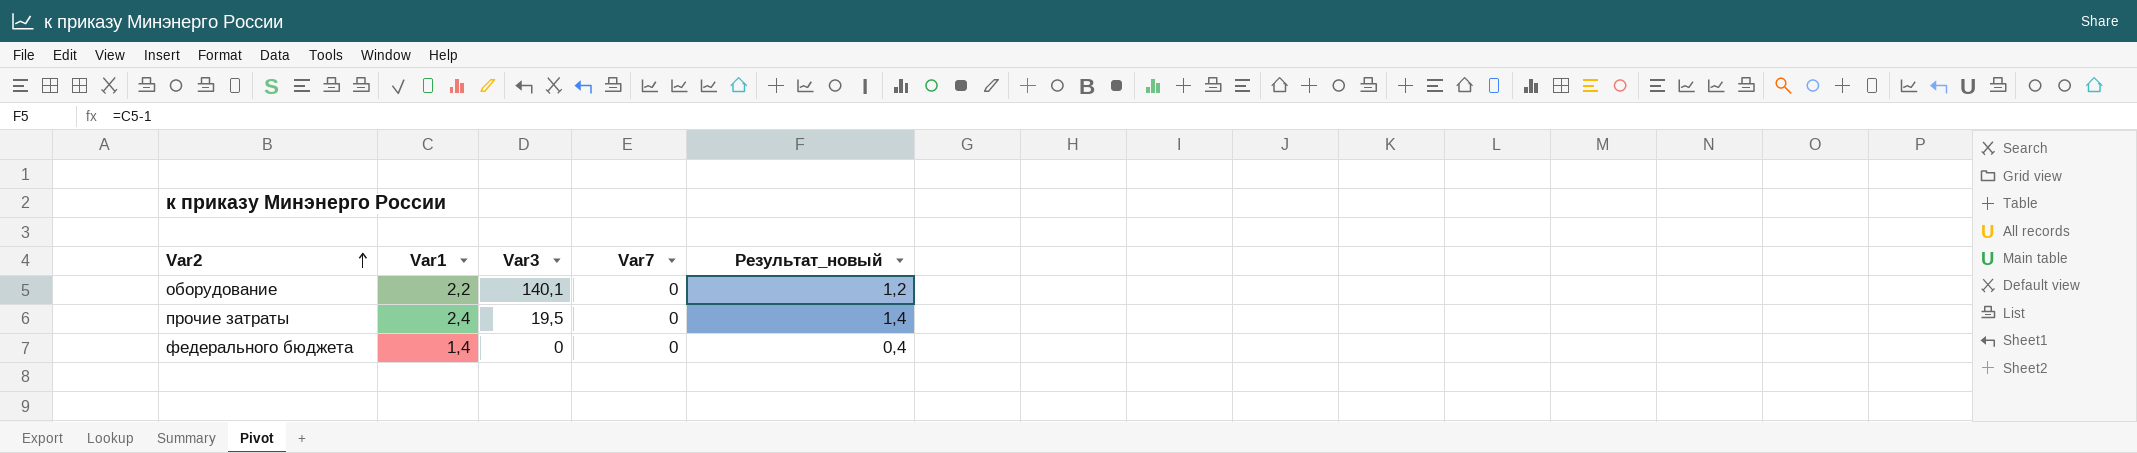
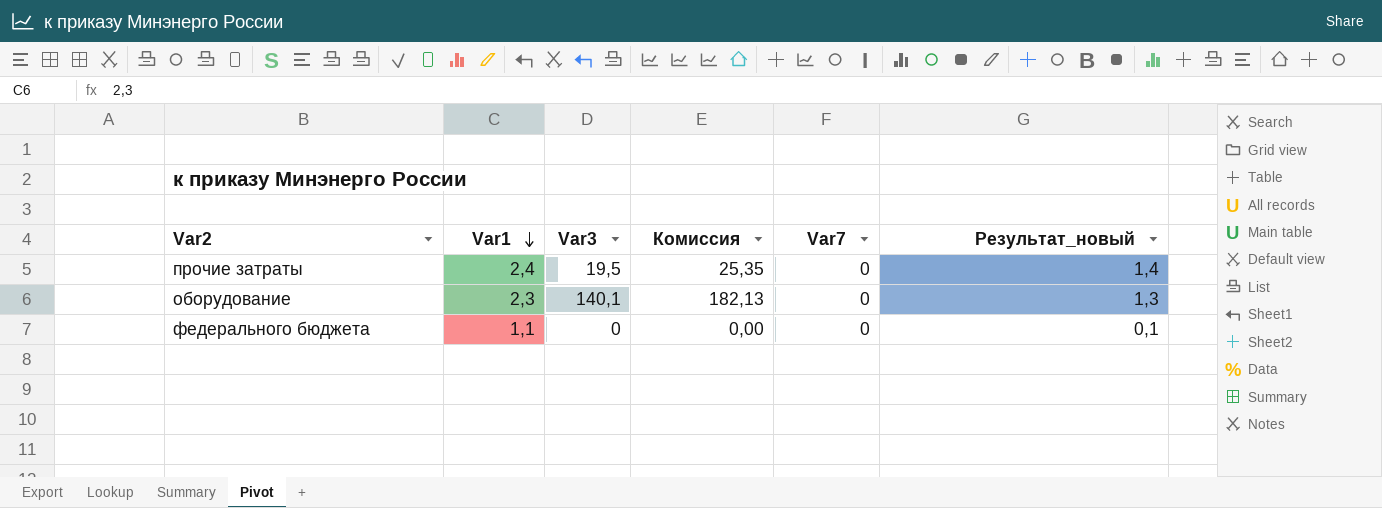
row order: Var2 ascending -> Var1 descending
column Комиссия | formula: none -> [Var3] * 1,3
оборудование | Var1: 2,2 -> 2,3
оборудование | Результат_новый: 1,2 -> 1,3
федерального бюджета | Var1: 1,4 -> 1,1
федерального бюджета | Результат_новый: 0,4 -> 0,1

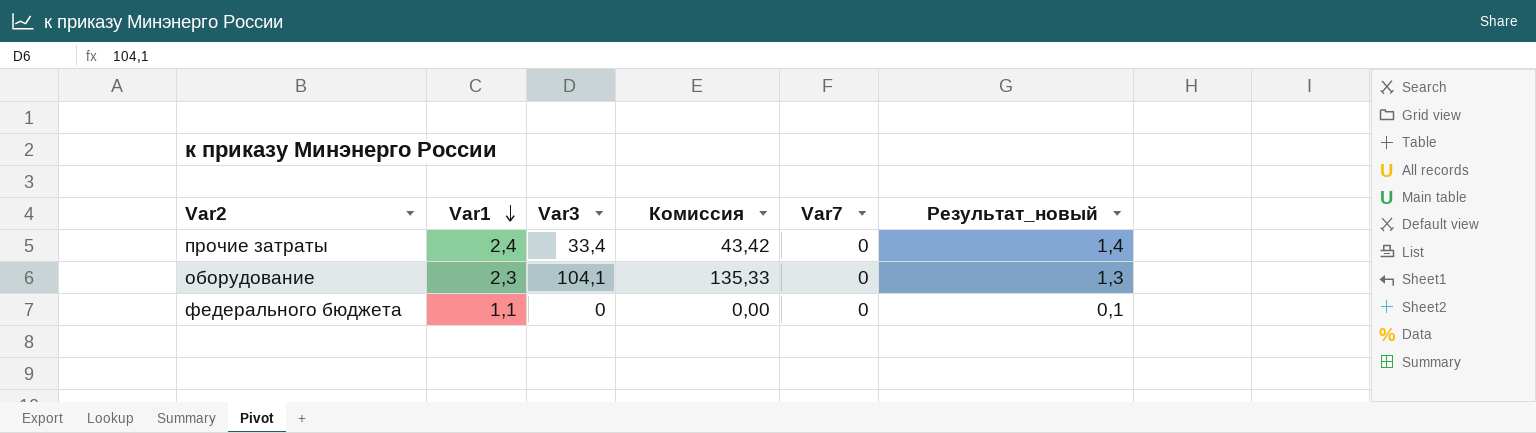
прочие затраты | Var3: 19,5 -> 33,4
прочие затраты | Комиссия: 25,35 -> 43,42
оборудование | Var3: 140,1 -> 104,1
оборудование | Комиссия: 182,13 -> 135,33

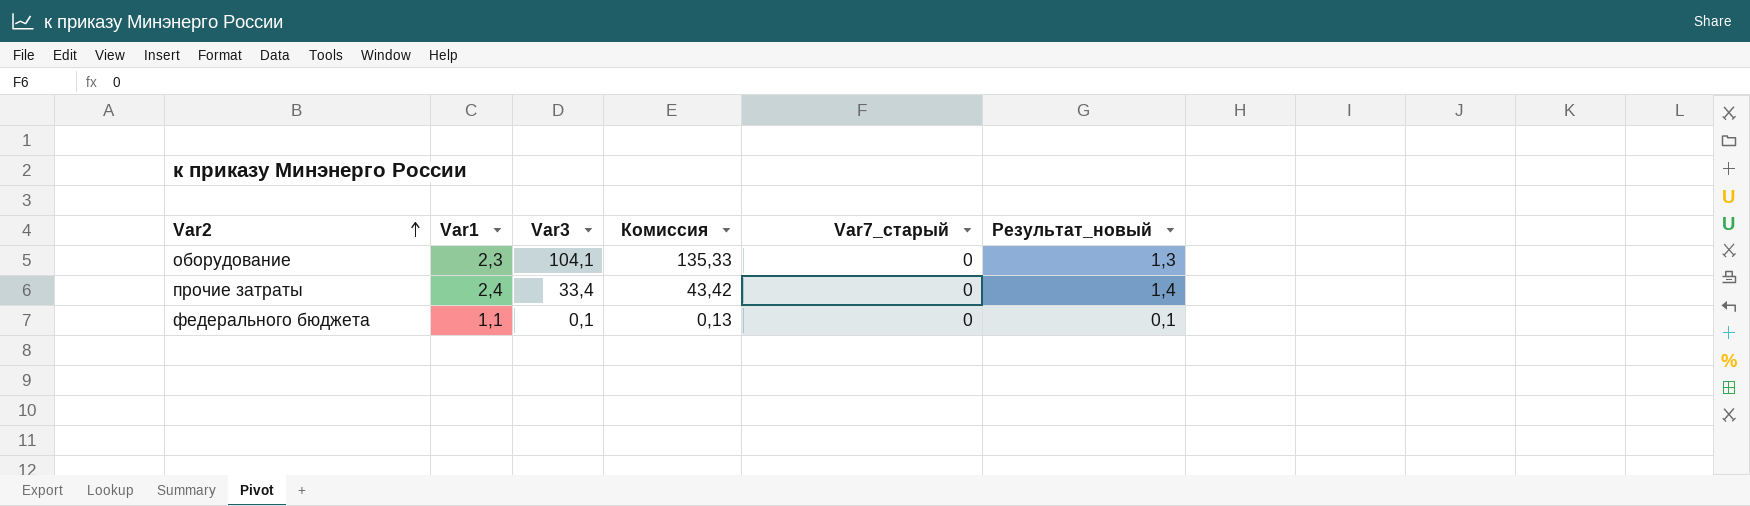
row order: Var1 descending -> Var2 ascending
column name: Var7 -> Var7_старый
федерального бюджета | Var3: 0 -> 0,1
федерального бюджета | Комиссия: 0,00 -> 0,13

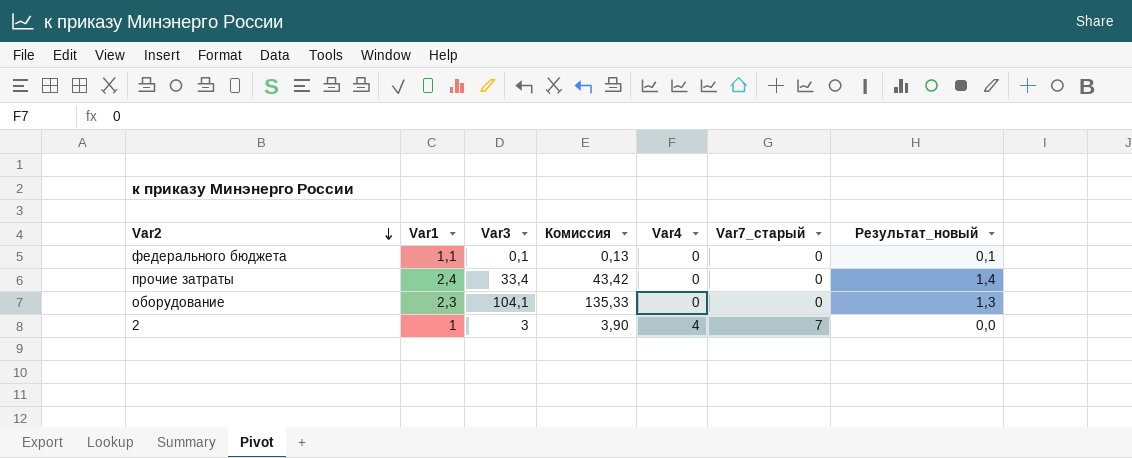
row order: Var2 ascending -> Var2 descending
column Var4 | position: none -> 5
row 2: none -> 1 | 3 | 3,90 | 4 | 7 | 0,0

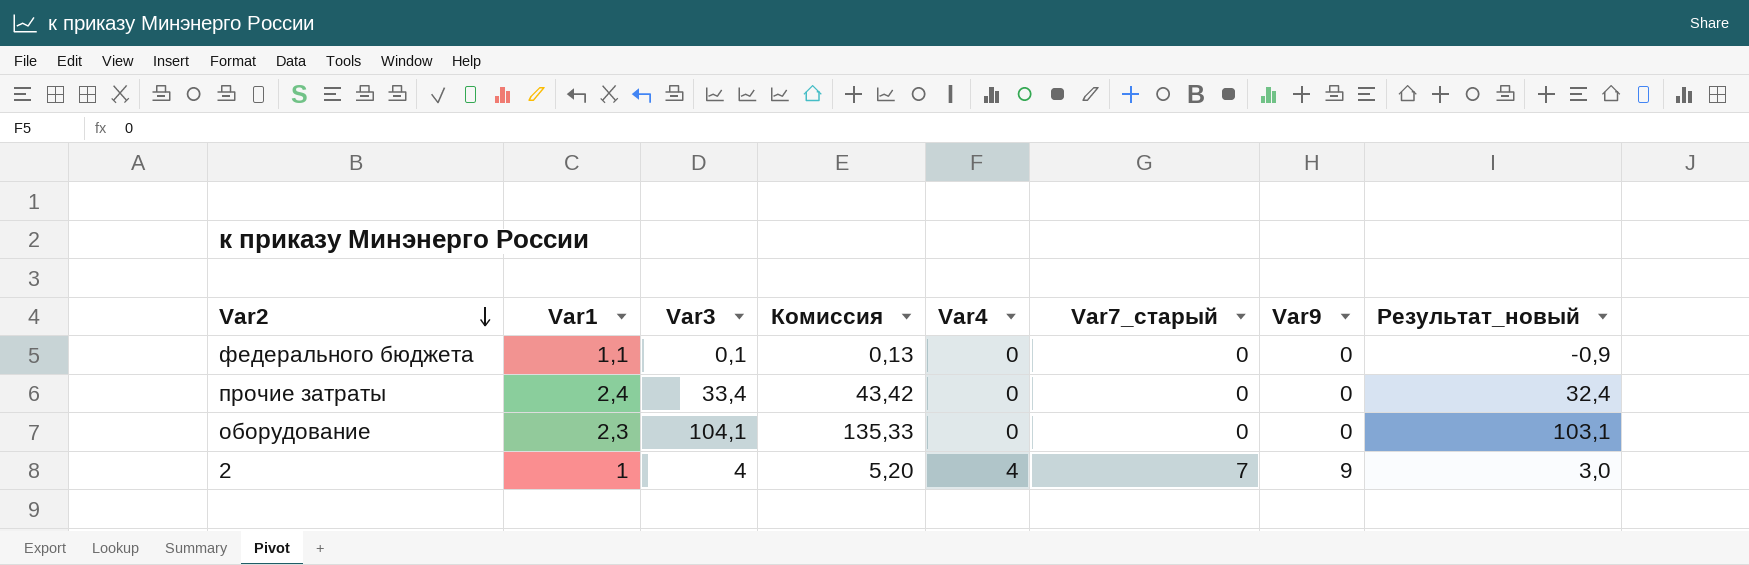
column Var9 | position: none -> 7
column Результат_новый | formula: [Var1] - 1 -> [Var3] - 1
2 | Var3: 3 -> 4
2 | Комиссия: 3,90 -> 5,20

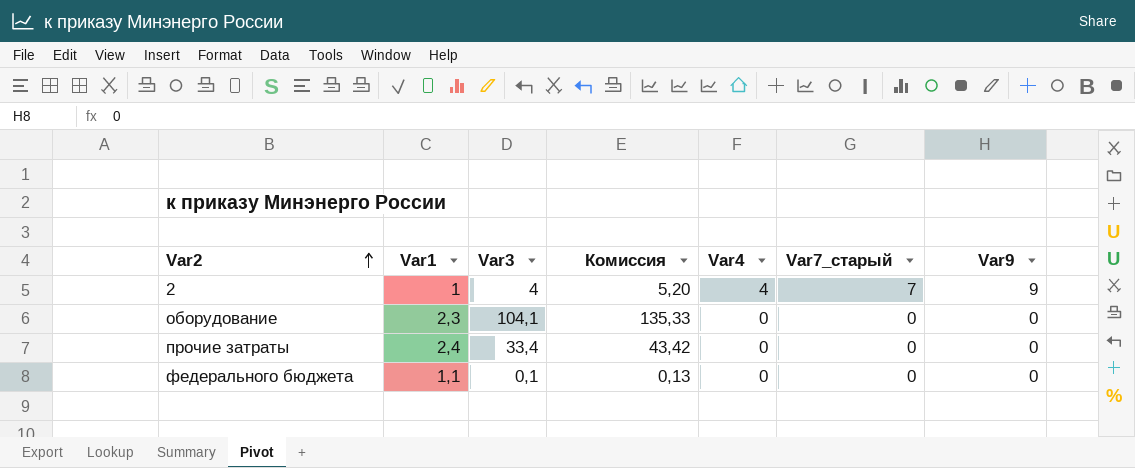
row order: Var2 descending -> Var2 ascending
column Результат_новый | formula: [Var3] - 1 -> none

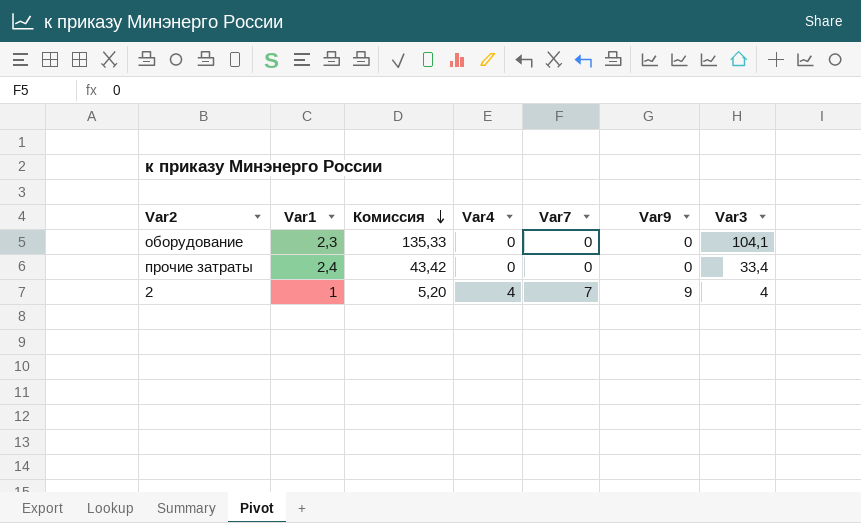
row order: Var2 ascending -> Комиссия descending
column name: Var7_старый -> Var7
column Var3 | position: 3 -> 7
row федерального бюджета: 1,1 | 0,1 | 0,13 | 0 | 0 | 0 -> none

